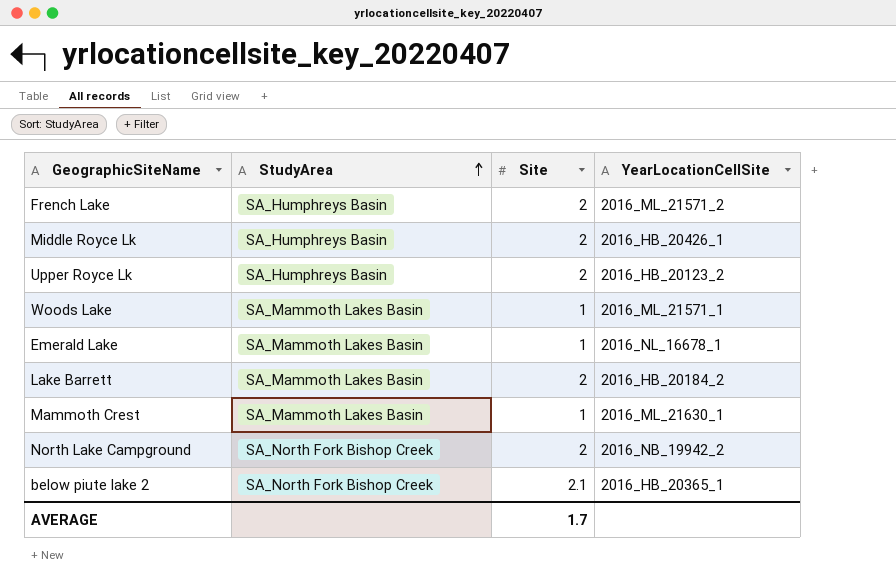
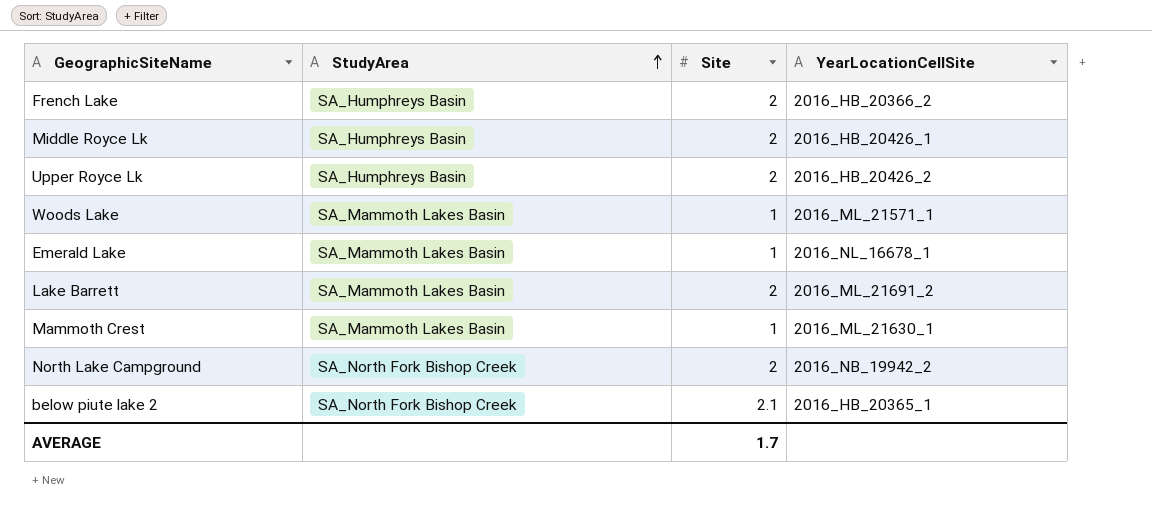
French Lake | YearLocationCellSite: 2016_ML_21571_2 -> 2016_HB_20366_2
Upper Royce Lk | YearLocationCellSite: 2016_HB_20123_2 -> 2016_HB_20426_2
Lake Barrett | YearLocationCellSite: 2016_HB_20184_2 -> 2016_ML_21691_2

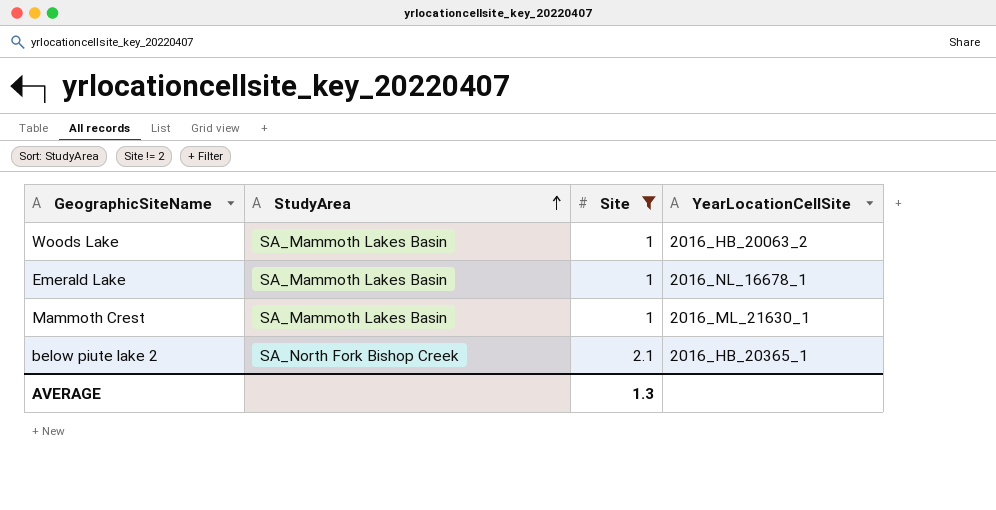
filter: none -> Site != 2
Woods Lake | YearLocationCellSite: 2016_ML_21571_1 -> 2016_HB_20063_2
AVERAGE | Site: 1.7 -> 1.3

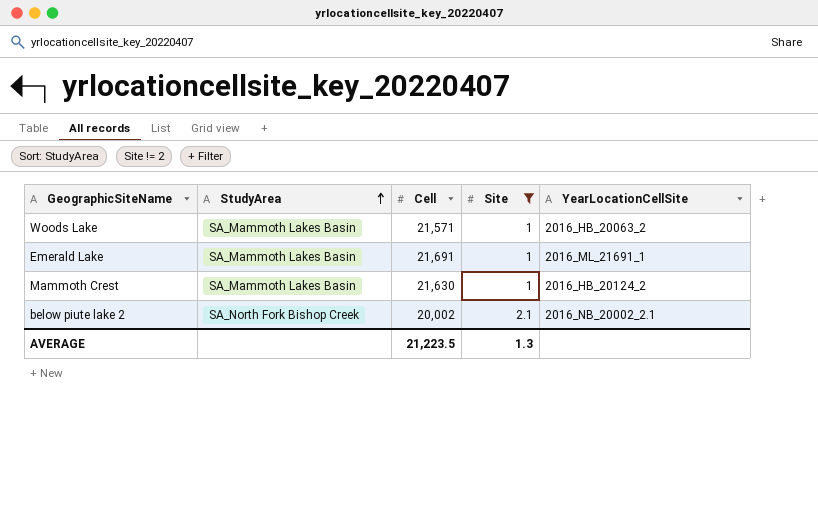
column Cell | position: none -> 3
Emerald Lake | YearLocationCellSite: 2016_NL_16678_1 -> 2016_ML_21691_1
Mammoth Crest | YearLocationCellSite: 2016_ML_21630_1 -> 2016_HB_20124_2
below piute lake 2 | YearLocationCellSite: 2016_HB_20365_1 -> 2016_NB_20002_2.1

